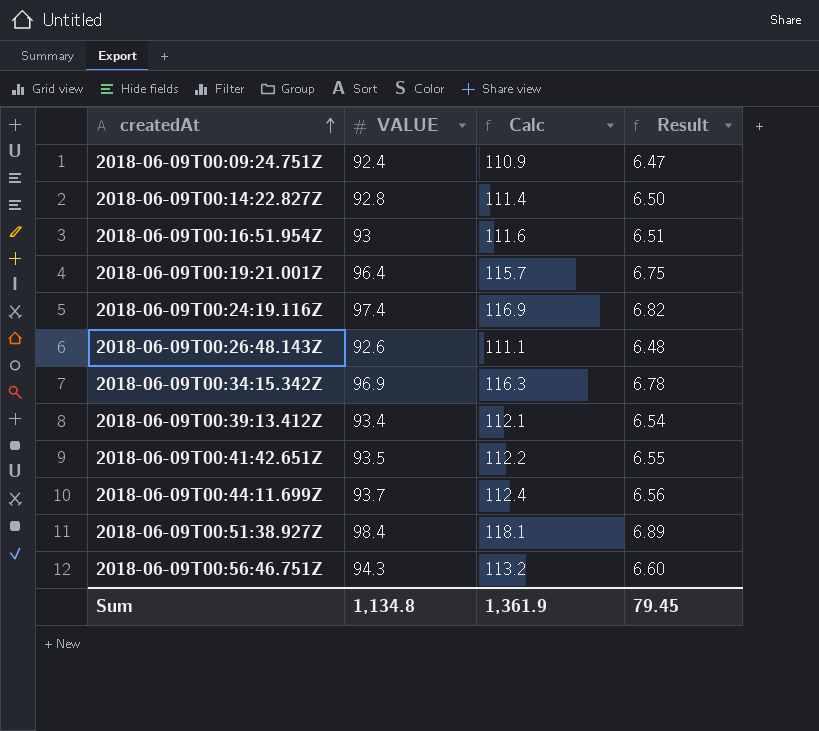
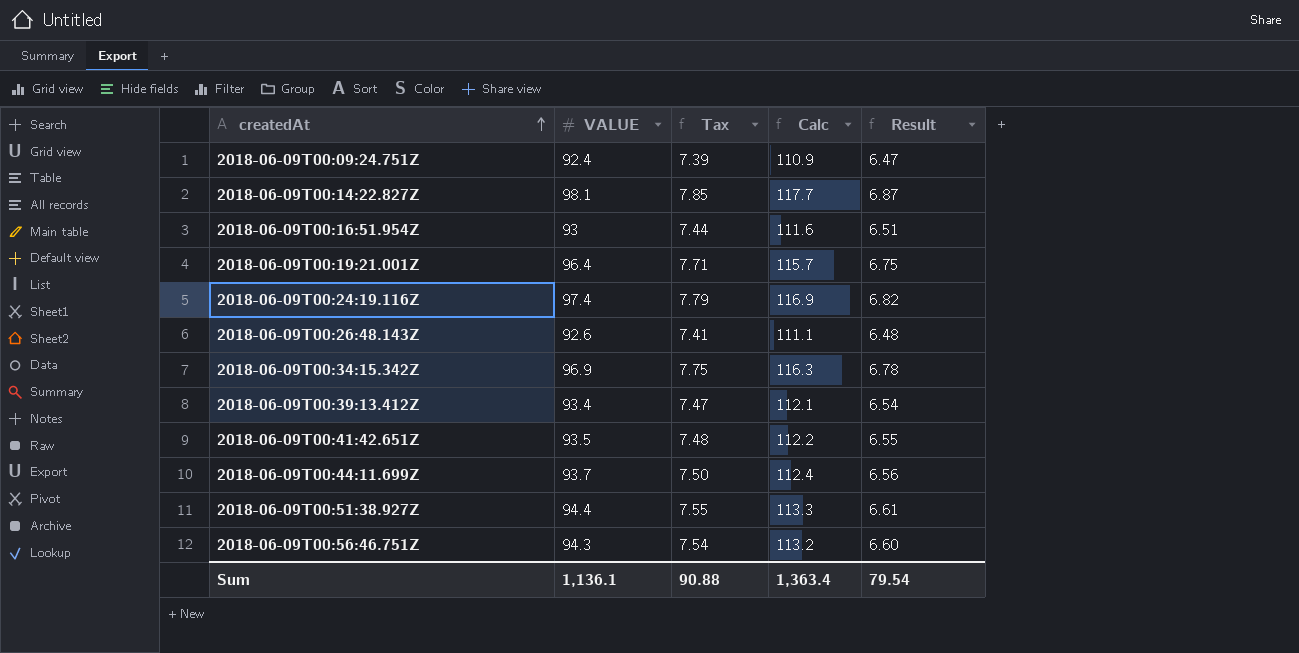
column Tax | formula: none -> [VALUE] * 0.08
2018-06-09T00:14:22.827Z | VALUE: 92.8 -> 98.1
2018-06-09T00:14:22.827Z | Calc: 111.4 -> 117.7
2018-06-09T00:14:22.827Z | Result: 6.50 -> 6.87
2018-06-09T00:51:38.927Z | VALUE: 98.4 -> 94.4
2018-06-09T00:51:38.927Z | Calc: 118.1 -> 113.3
2018-06-09T00:51:38.927Z | Result: 6.89 -> 6.61
Sum | VALUE: 1,134.8 -> 1,136.1
Sum | Calc: 1,361.9 -> 1,363.4
Sum | Result: 79.45 -> 79.54

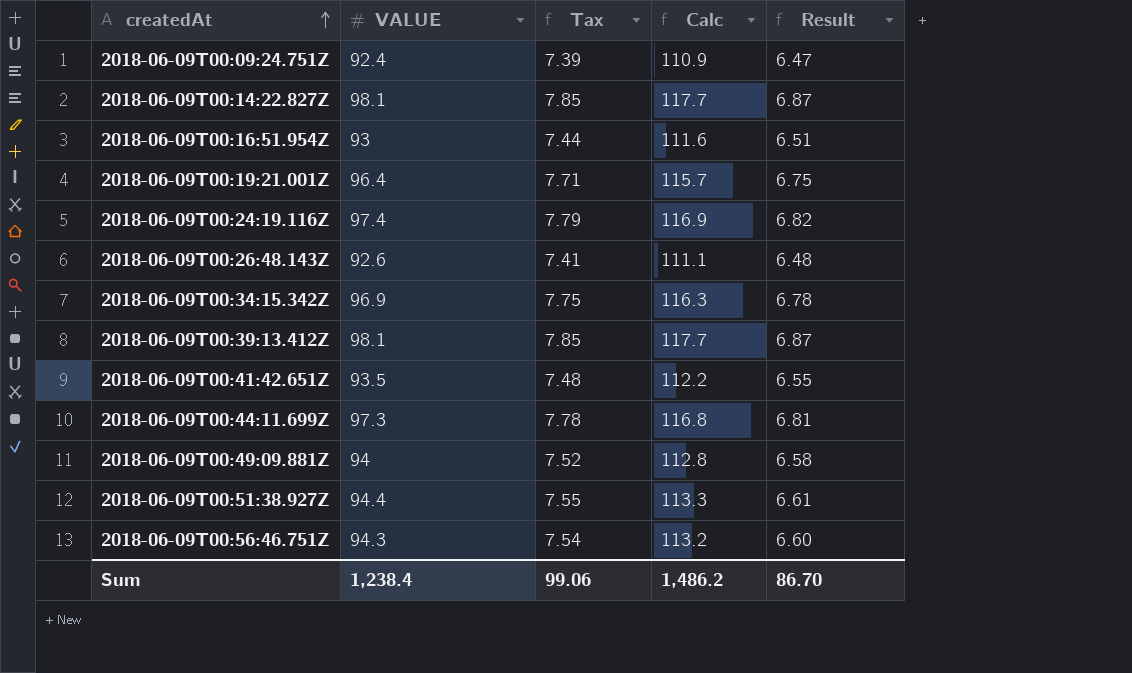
2018-06-09T00:39:13.412Z | VALUE: 93.4 -> 98.1
2018-06-09T00:39:13.412Z | Tax: 7.47 -> 7.85
2018-06-09T00:39:13.412Z | Calc: 112.1 -> 117.7
2018-06-09T00:39:13.412Z | Result: 6.54 -> 6.87
2018-06-09T00:44:11.699Z | VALUE: 93.7 -> 97.3
2018-06-09T00:44:11.699Z | Tax: 7.50 -> 7.78
2018-06-09T00:44:11.699Z | Calc: 112.4 -> 116.8
2018-06-09T00:44:11.699Z | Result: 6.56 -> 6.81
row 2018-06-09T00:49:09.881Z: none -> 94 | 7.52 | 112.8 | 6.58
Sum | VALUE: 1,136.1 -> 1,238.4
Sum | Tax: 90.88 -> 99.06
Sum | Calc: 1,363.4 -> 1,486.2
Sum | Result: 79.54 -> 86.70

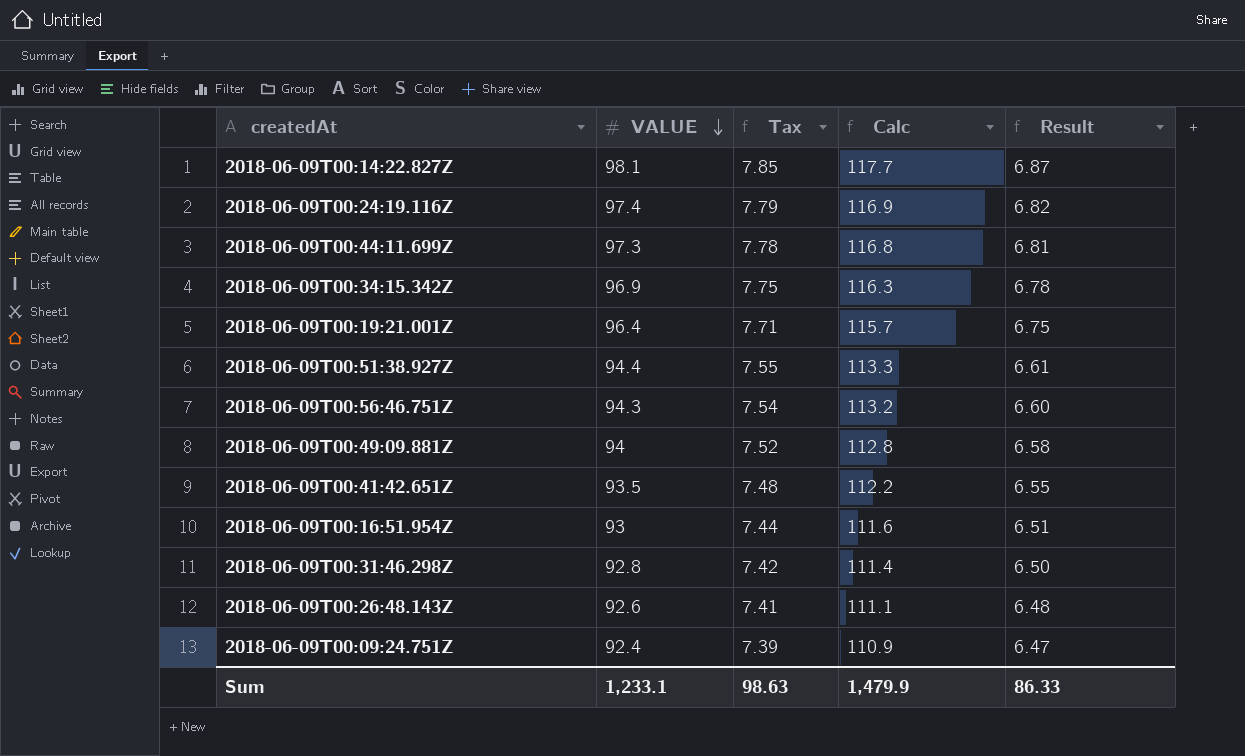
row order: createdAt ascending -> VALUE descending
row 2018-06-09T00:39:13.412Z: 98.1 | 7.85 | 117.7 | 6.87 -> none
row 2018-06-09T00:31:46.298Z: none -> 92.8 | 7.42 | 111.4 | 6.50
Sum | VALUE: 1,238.4 -> 1,233.1
Sum | Tax: 99.06 -> 98.63
Sum | Calc: 1,486.2 -> 1,479.9
Sum | Result: 86.70 -> 86.33

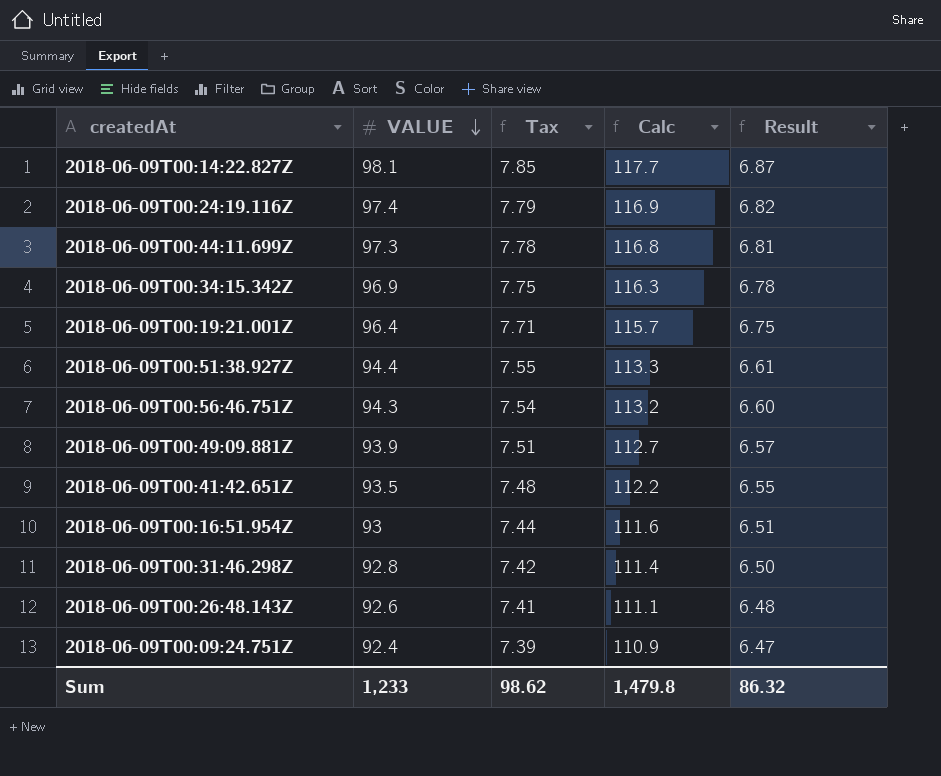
2018-06-09T00:49:09.881Z | VALUE: 94 -> 93.9
2018-06-09T00:49:09.881Z | Tax: 7.52 -> 7.51
2018-06-09T00:49:09.881Z | Calc: 112.8 -> 112.7
2018-06-09T00:49:09.881Z | Result: 6.58 -> 6.57
Sum | VALUE: 1,233.1 -> 1,233
Sum | Tax: 98.63 -> 98.62
Sum | Calc: 1,479.9 -> 1,479.8
Sum | Result: 86.33 -> 86.32

